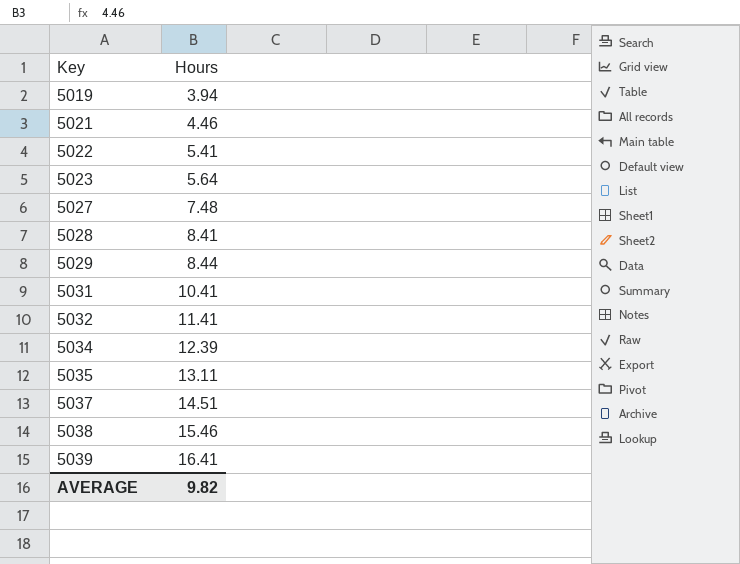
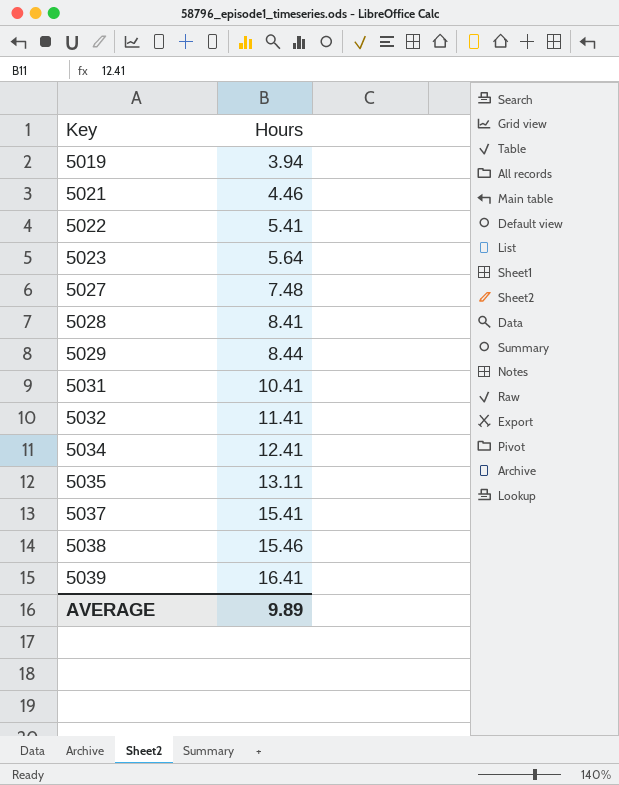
5034 | Hours: 12.39 -> 12.41
5037 | Hours: 14.51 -> 15.41
AVERAGE | Hours: 9.82 -> 9.89

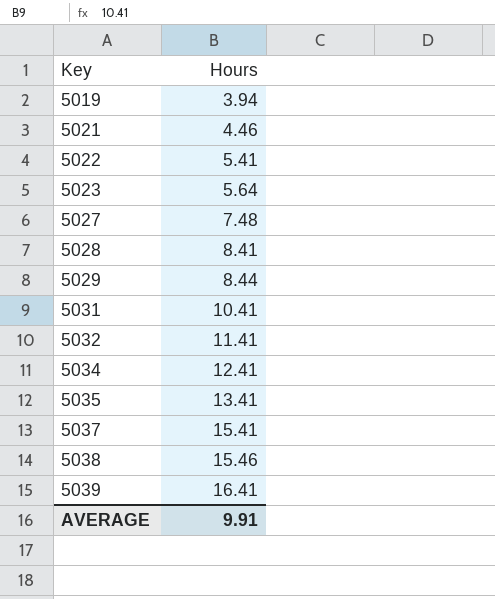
5035 | Hours: 13.11 -> 13.41
AVERAGE | Hours: 9.89 -> 9.91

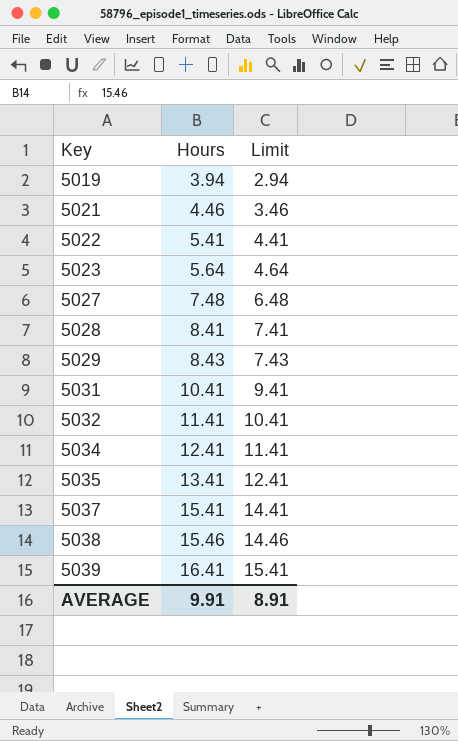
column Limit | formula: none -> [Hours] - 1
5029 | Hours: 8.44 -> 8.43

